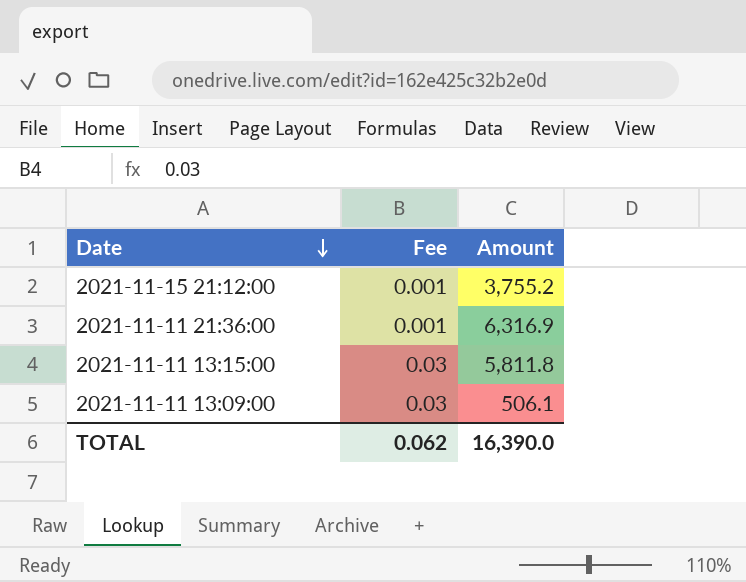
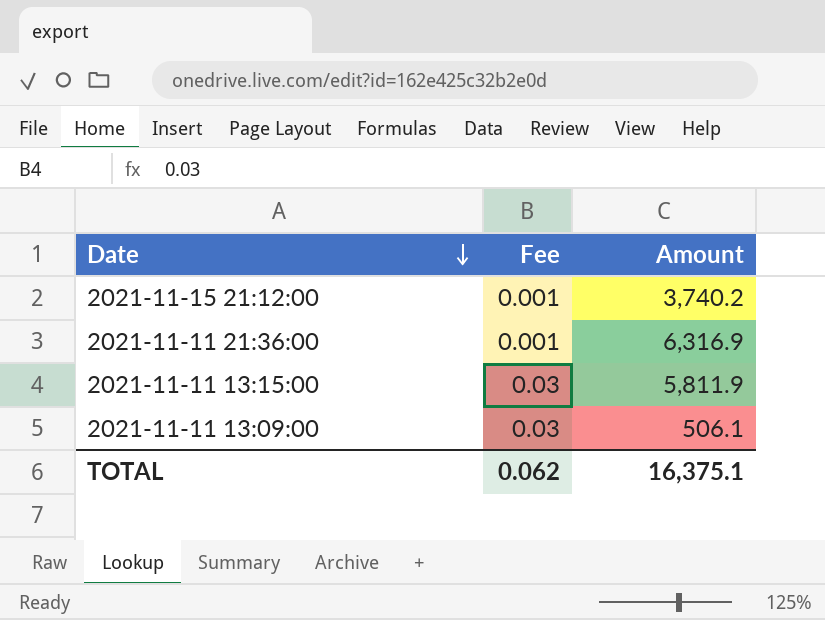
2021-11-15 21:12:00 | Amount: 3,755.2 -> 3,740.2
2021-11-11 13:15:00 | Amount: 5,811.8 -> 5,811.9
TOTAL | Amount: 16,390.0 -> 16,375.1

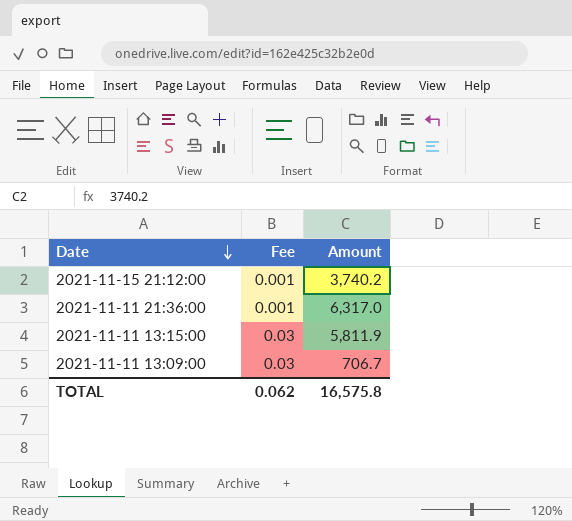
2021-11-11 21:36:00 | Amount: 6,316.9 -> 6,317.0
2021-11-11 13:09:00 | Amount: 506.1 -> 706.7
TOTAL | Amount: 16,375.1 -> 16,575.8

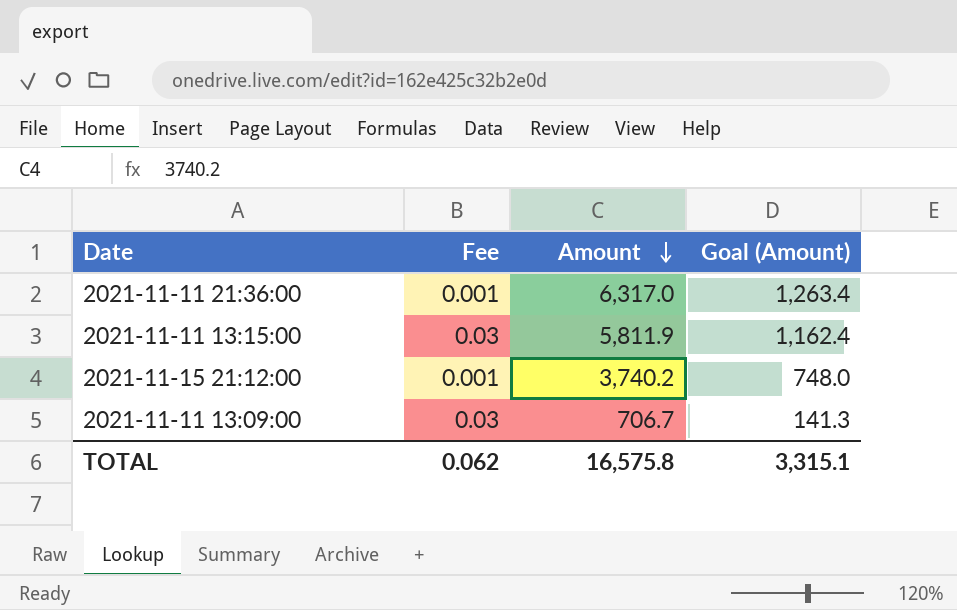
row order: Date descending -> Amount descending
column Goal (Amount) | formula: none -> [Amount] * 0.2

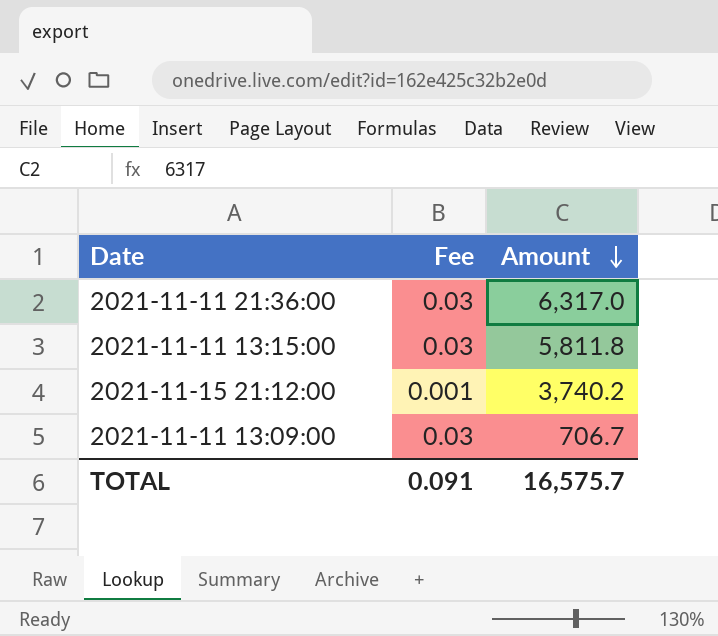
column Goal (Amount) | formula: [Amount] * 0.2 -> none
2021-11-11 21:36:00 | Fee: 0.001 -> 0.03
2021-11-11 13:15:00 | Amount: 5,811.9 -> 5,811.8
TOTAL | Fee: 0.062 -> 0.091
TOTAL | Amount: 16,575.8 -> 16,575.7

